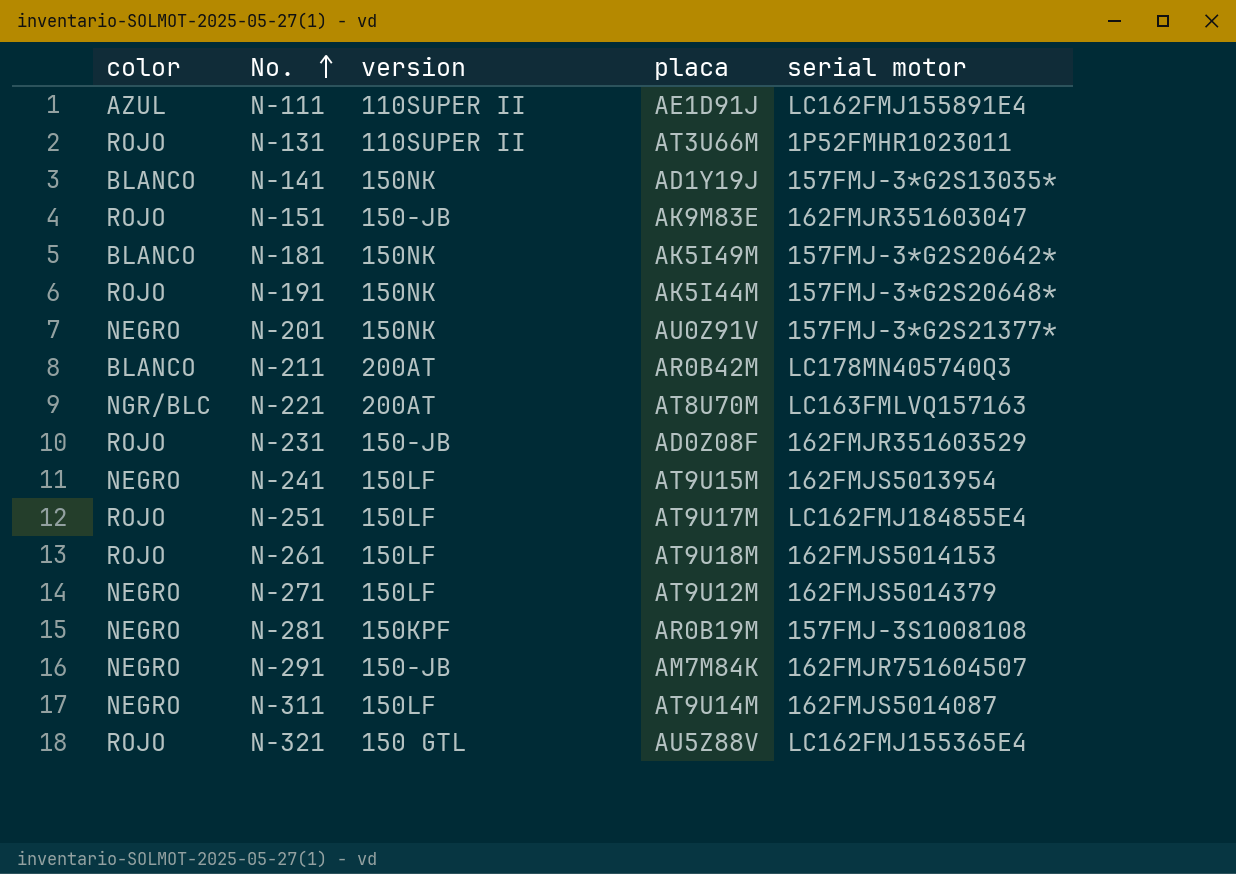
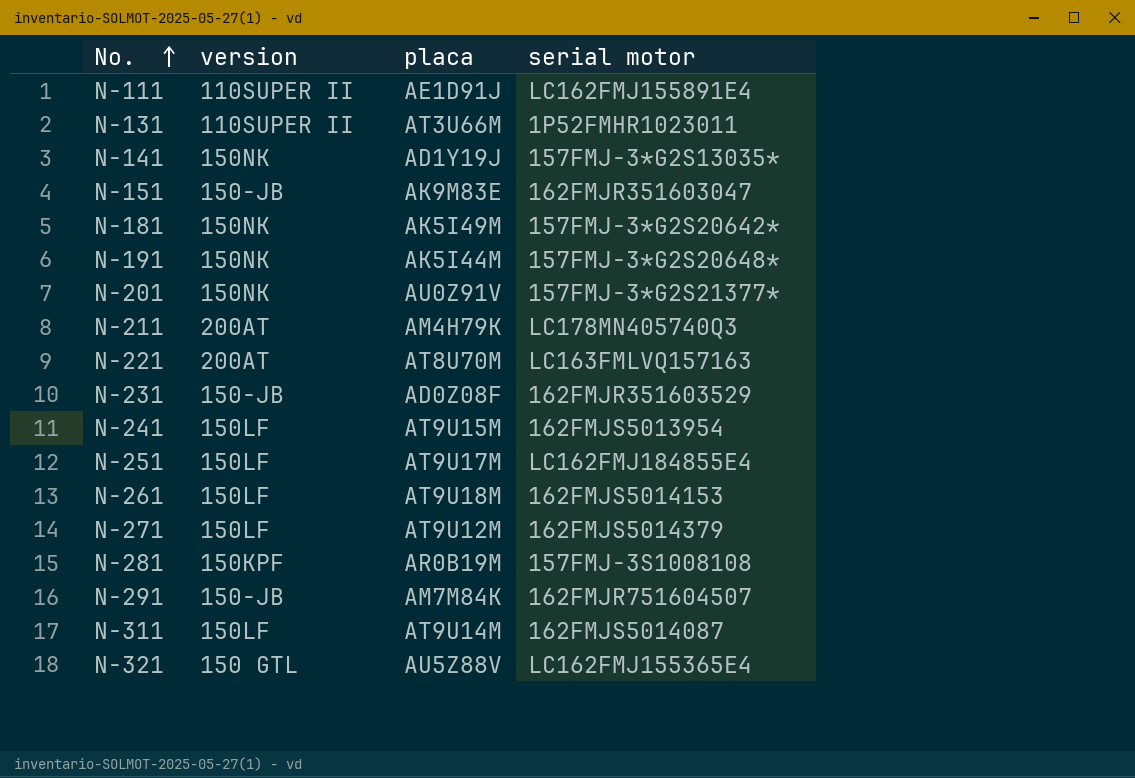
column color | position: 1 -> none
N-211 | placa: AR0B42M -> AM4H79K

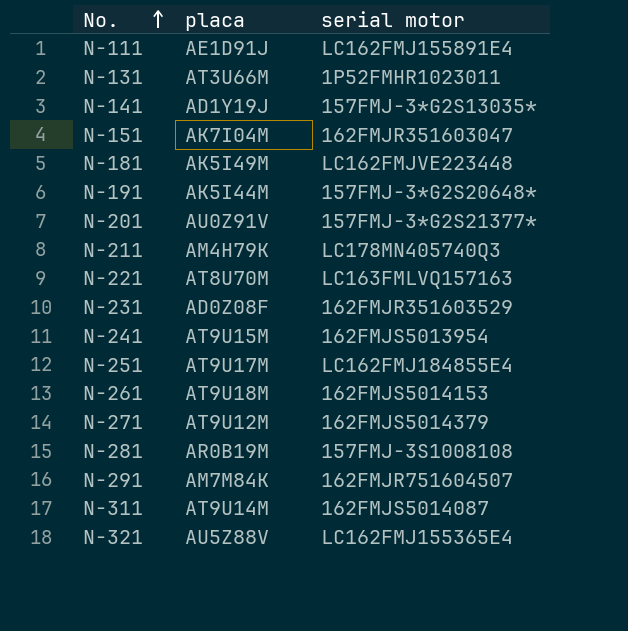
column version | position: 2 -> none
N-151 | placa: AK9M83E -> AK7I04M
N-181 | serial motor: 157FMJ-3*G2S20642* -> LC162FMJVE223448

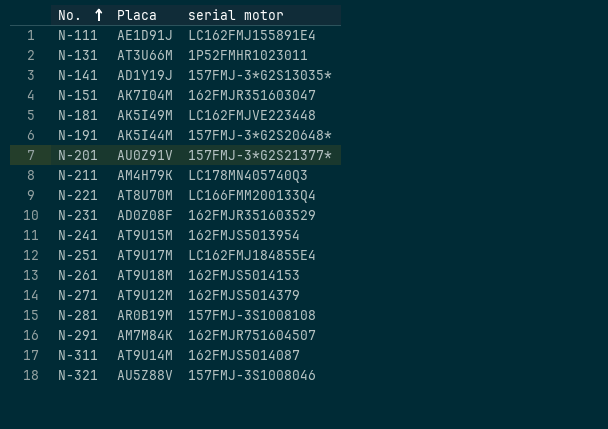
column name: placa -> Placa
N-221 | serial motor: LC163FMLVQ157163 -> LC166FMM200133Q4
N-321 | serial motor: LC162FMJ155365E4 -> 157FMJ-3S1008046

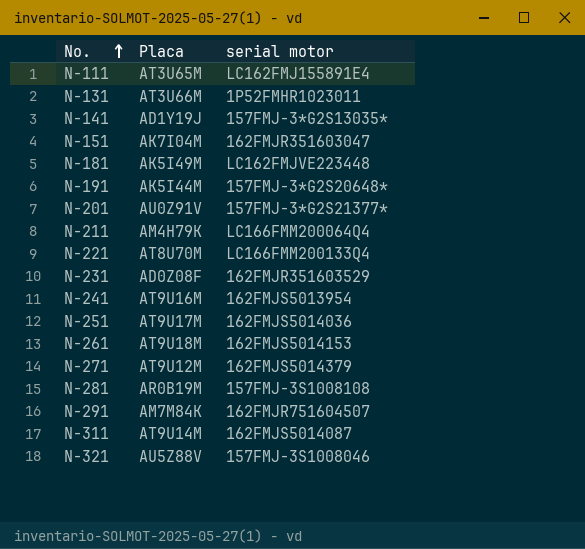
N-111 | Placa: AE1D91J -> AT3U65M
N-211 | serial motor: LC178MN405740Q3 -> LC166FMM200064Q4
N-241 | Placa: AT9U15M -> AT9U16M
N-251 | serial motor: LC162FMJ184855E4 -> 162FMJS5014036

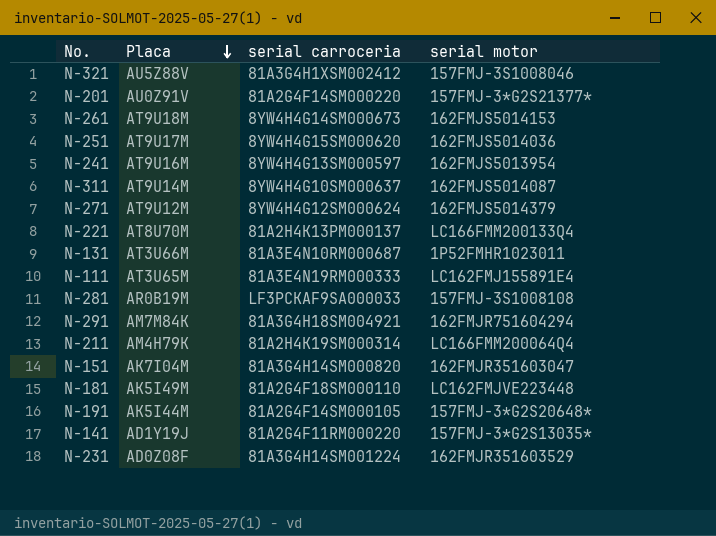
row order: No. ascending -> Placa descending
column serial carroceria | position: none -> 3
N-291 | serial motor: 162FMJR751604507 -> 162FMJR751604294

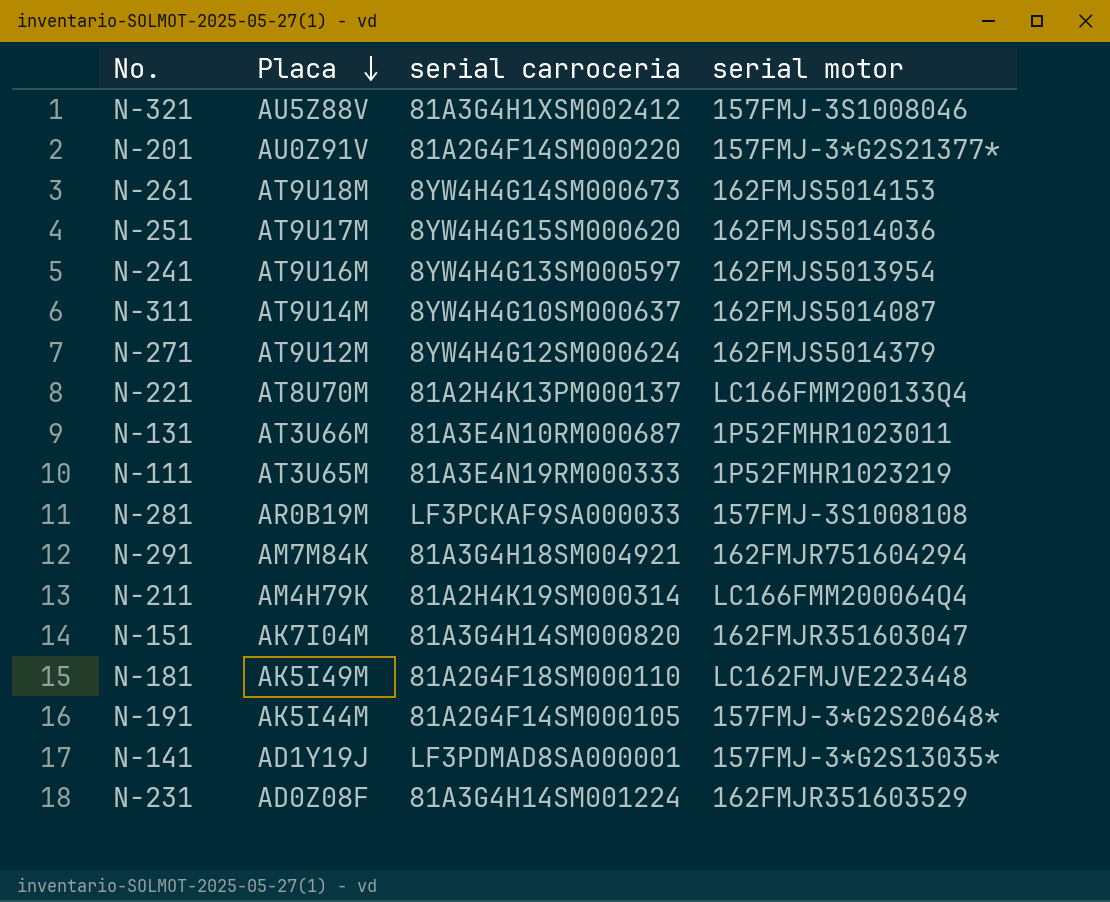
N-111 | serial motor: LC162FMJ155891E4 -> 1P52FMHR1023219
N-141 | serial carroceria: 81A2G4F11RM000220 -> LF3PDMAD8SA000001

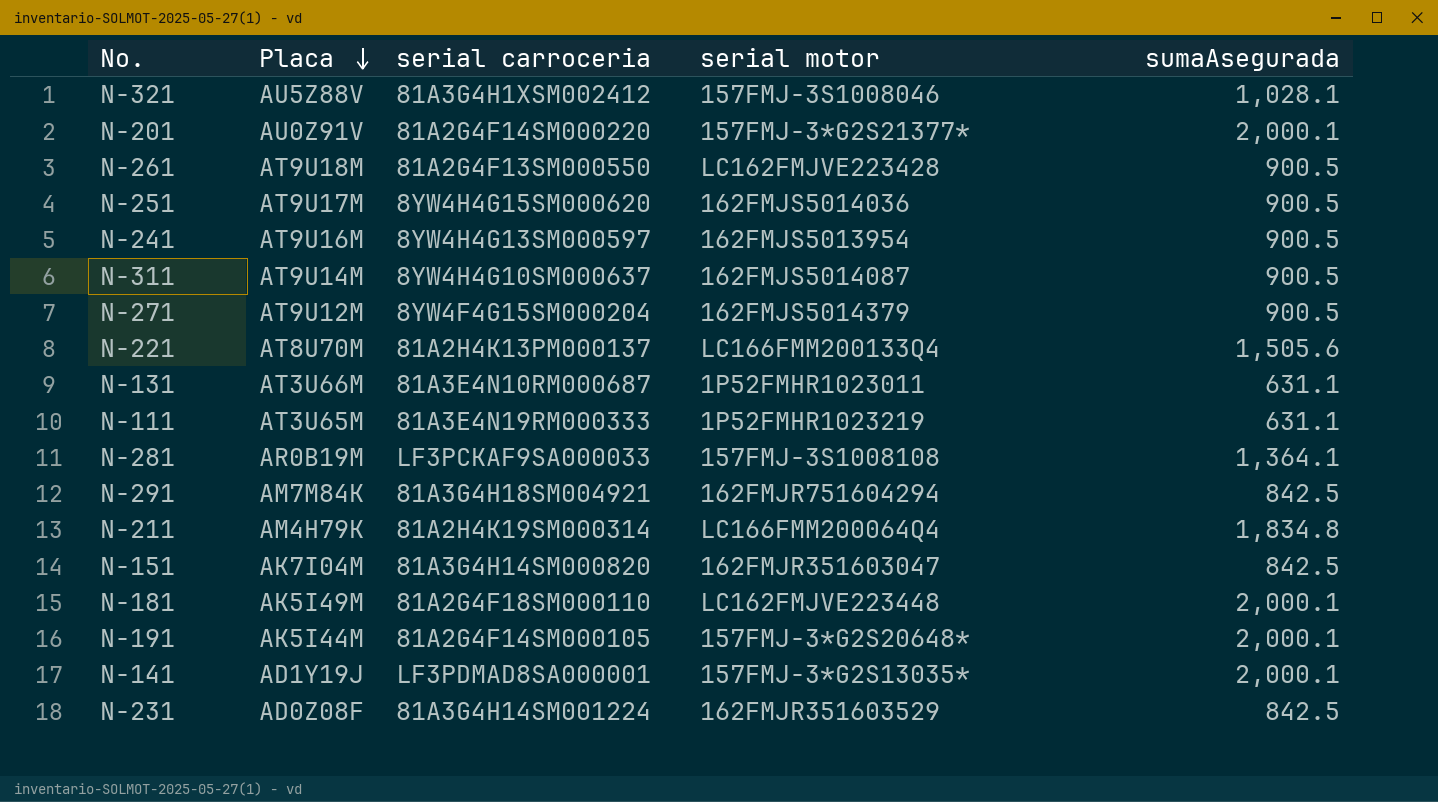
column sumaAsegurada | position: none -> 5
N-261 | serial carroceria: 8YW4H4G14SM000673 -> 81A2G4F13SM000550
N-261 | serial motor: 162FMJS5014153 -> LC162FMJVE223428
N-271 | serial carroceria: 8YW4H4G12SM000624 -> 8YW4F4G15SM000204

